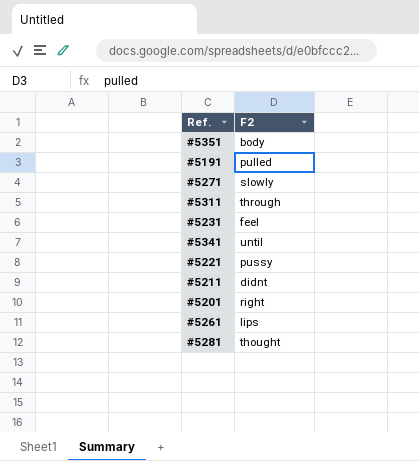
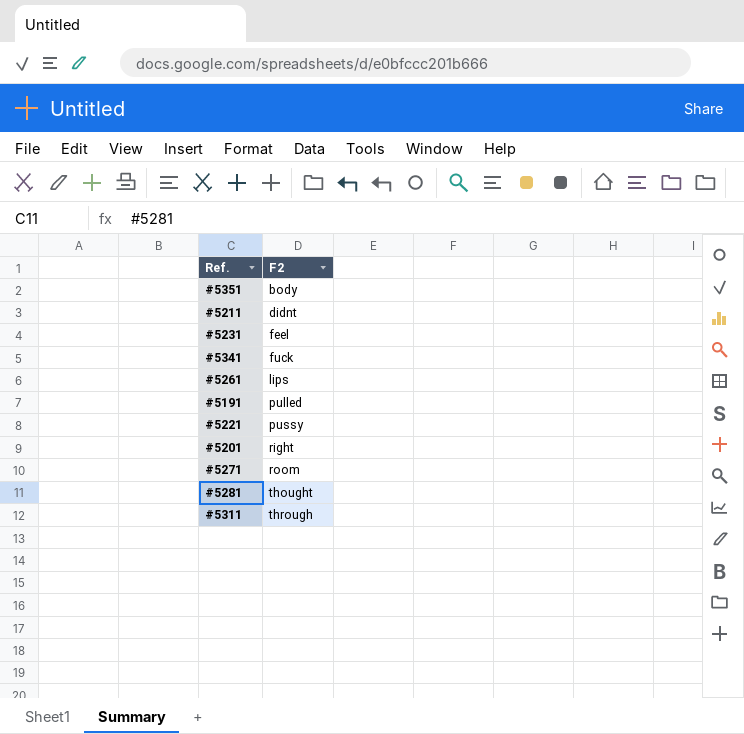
row order: none -> F2 ascending
#5341 | F2: until -> fuck
#5271 | F2: slowly -> room

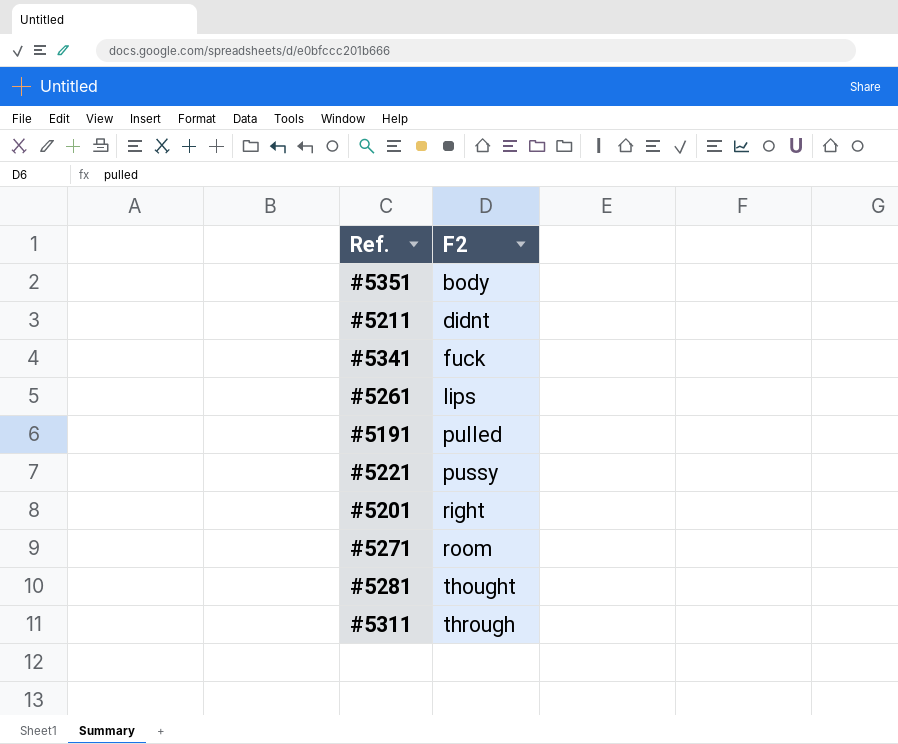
row #5231: feel -> none

